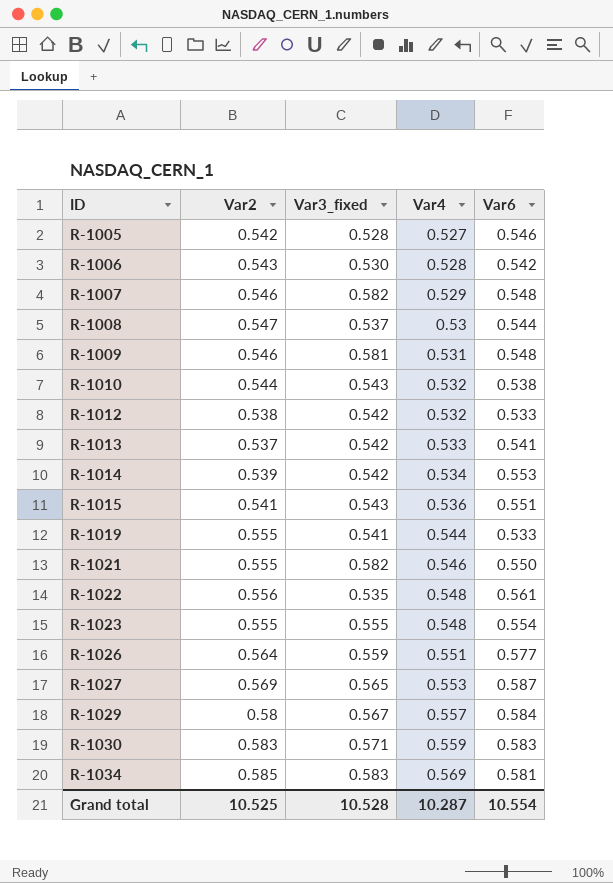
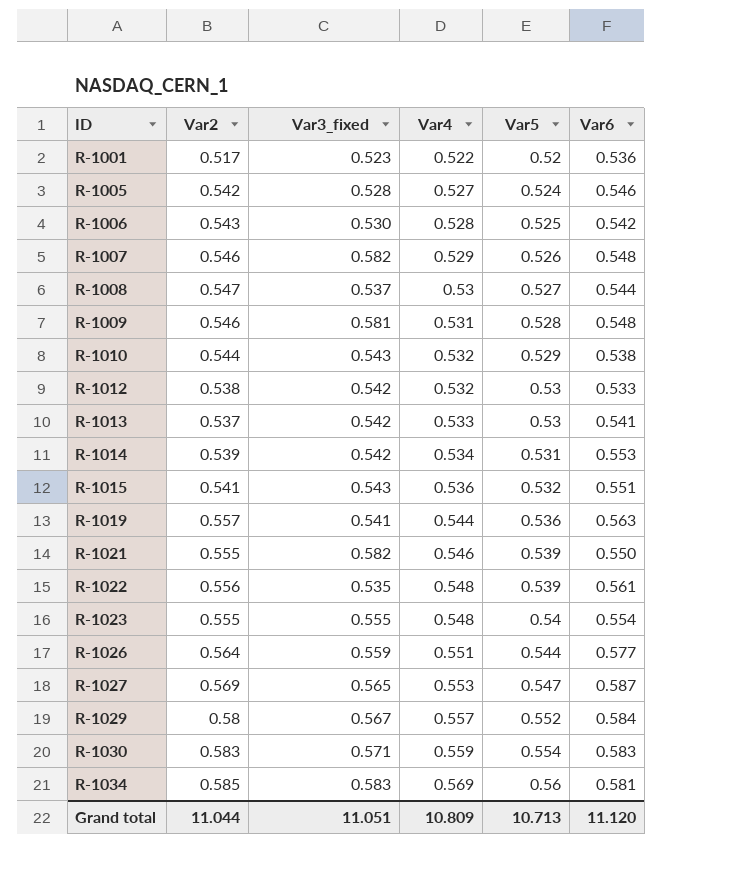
column Var5 | position: none -> 5
row R-1001: none -> 0.517 | 0.523 | 0.522 | 0.52 | 0.536
R-1019 | Var2: 0.555 -> 0.557
R-1019 | Var6: 0.533 -> 0.563
Grand total | Var2: 10.525 -> 11.044
Grand total | Var3_fixed: 10.528 -> 11.051
Grand total | Var4: 10.287 -> 10.809
Grand total | Var6: 10.554 -> 11.120

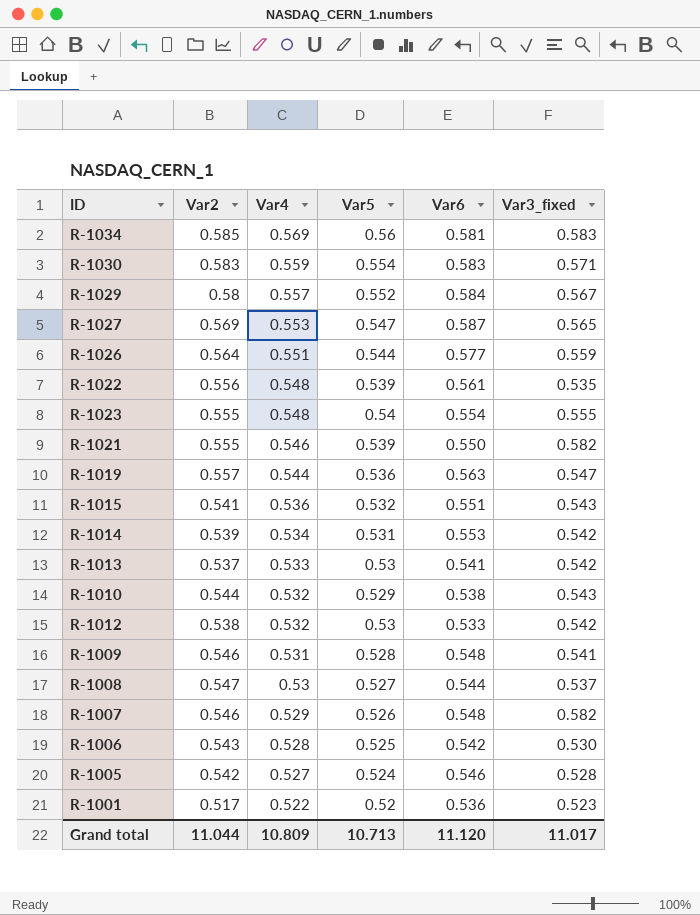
row order: ID ascending -> Var4 descending
column Var3_fixed | position: 3 -> 6
R-1019 | Var3_fixed: 0.541 -> 0.547
R-1009 | Var3_fixed: 0.581 -> 0.541
Grand total | Var3_fixed: 11.051 -> 11.017

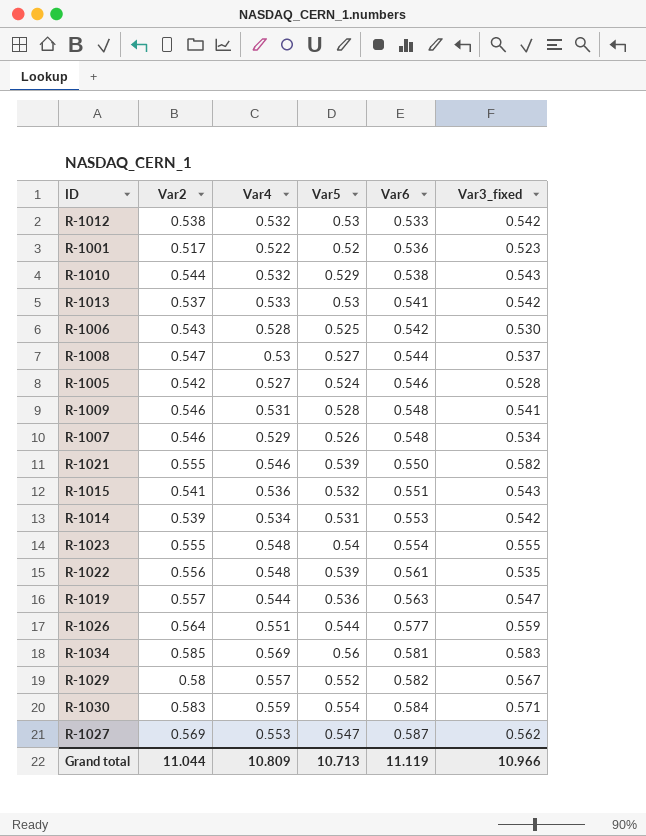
row order: Var4 descending -> Var6 ascending
R-1007 | Var3_fixed: 0.582 -> 0.534
R-1029 | Var6: 0.584 -> 0.582
R-1030 | Var6: 0.583 -> 0.584
R-1027 | Var3_fixed: 0.565 -> 0.562
Grand total | Var6: 11.120 -> 11.119
Grand total | Var3_fixed: 11.017 -> 10.966

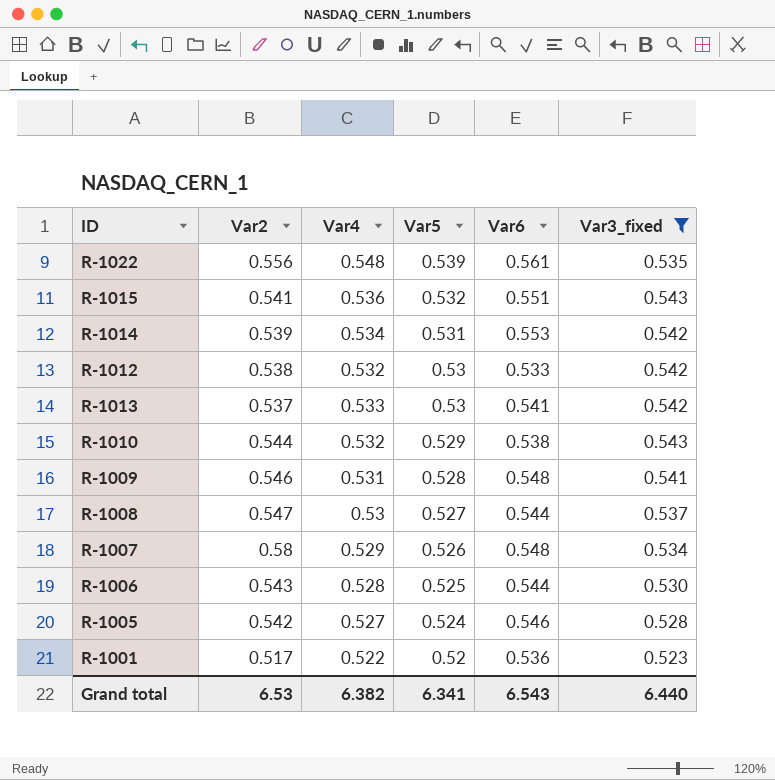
filter: none -> Var3_fixed <= 0.543
row order: Var6 ascending -> Var5 descending
R-1007 | Var2: 0.546 -> 0.58
R-1006 | Var6: 0.542 -> 0.544
Grand total | Var2: 11.044 -> 6.53
Grand total | Var4: 10.809 -> 6.382
Grand total | Var5: 10.713 -> 6.341
Grand total | Var6: 11.119 -> 6.543
Grand total | Var3_fixed: 10.966 -> 6.440

